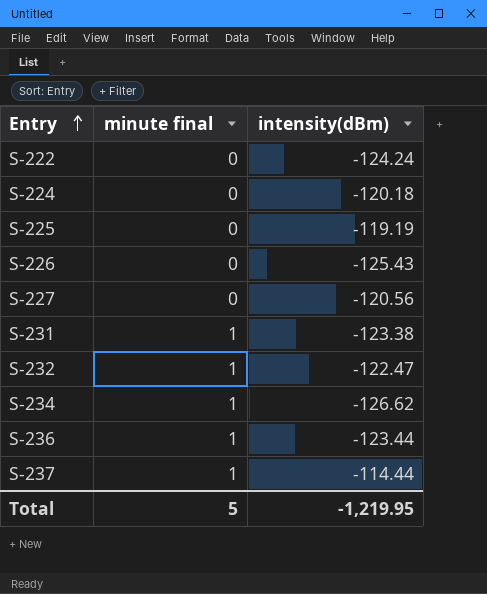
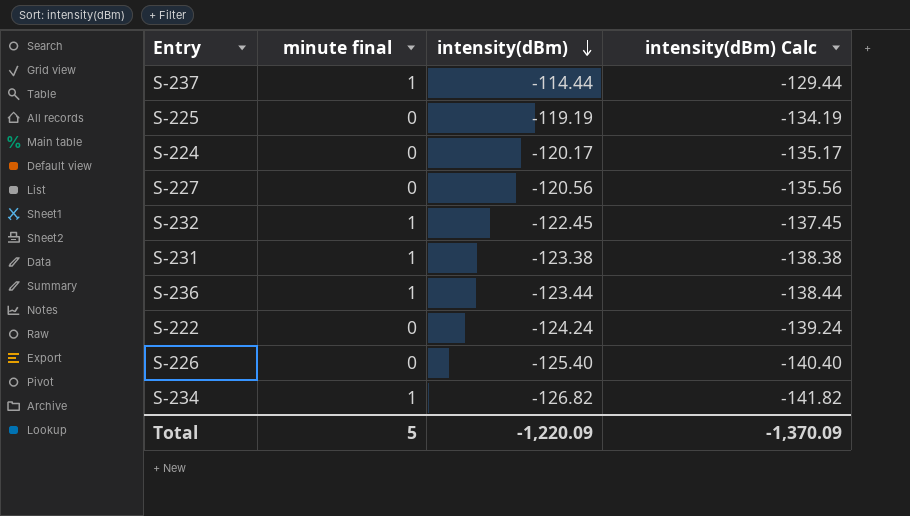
row order: Entry ascending -> intensity(dBm) descending
column intensity(dBm) Calc | formula: none -> [intensity(dBm)] - 15
S-224 | intensity(dBm): -120.18 -> -120.17
S-232 | intensity(dBm): -122.47 -> -122.45
S-226 | intensity(dBm): -125.43 -> -125.40
S-234 | intensity(dBm): -126.62 -> -126.82
Total | intensity(dBm): -1,219.95 -> -1,220.09

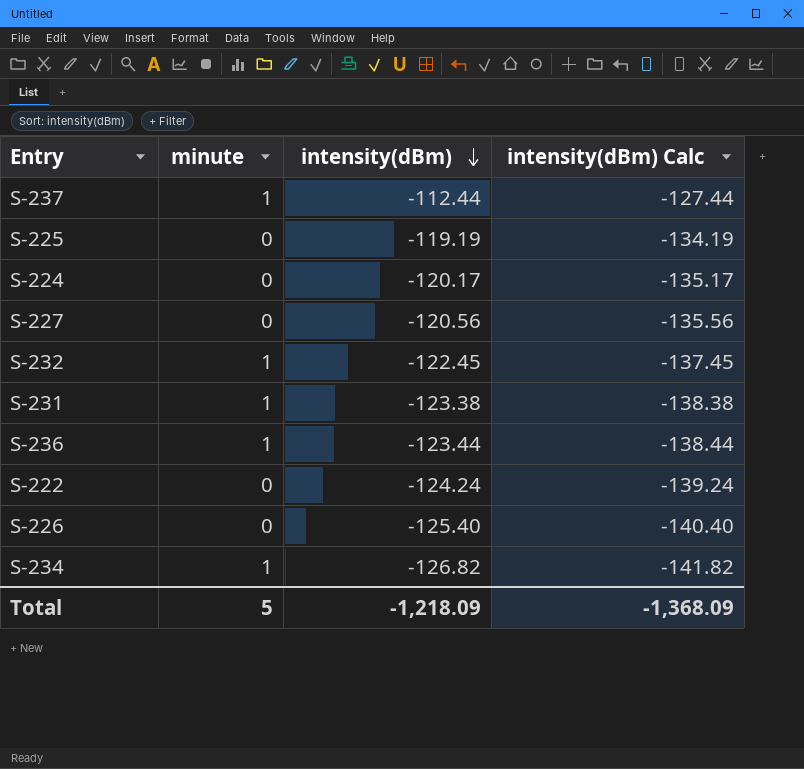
column name: minute final -> minute
S-237 | intensity(dBm): -114.44 -> -112.44
S-237 | intensity(dBm) Calc: -129.44 -> -127.44
Total | intensity(dBm): -1,220.09 -> -1,218.09
Total | intensity(dBm) Calc: -1,370.09 -> -1,368.09

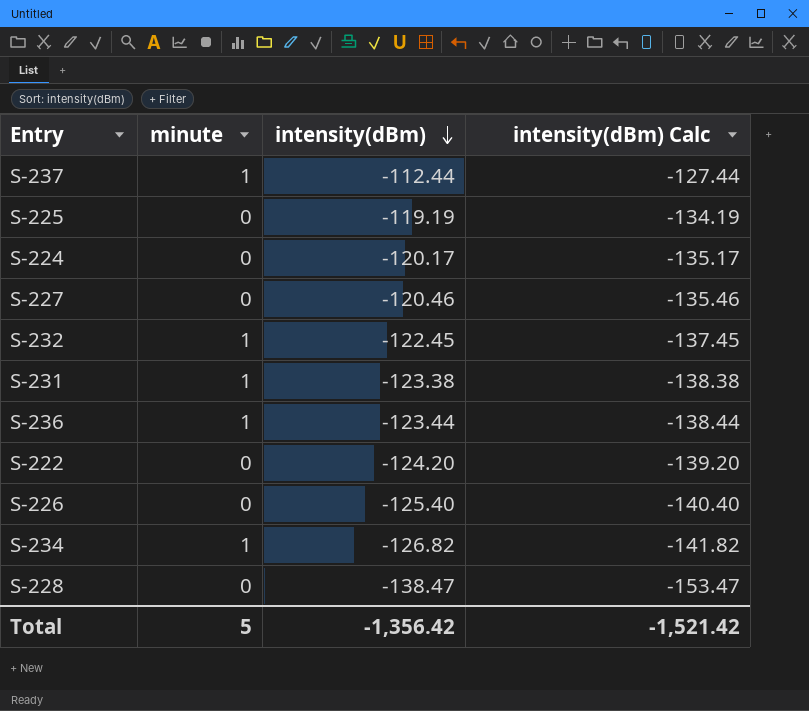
S-227 | intensity(dBm): -120.56 -> -120.46
S-227 | intensity(dBm) Calc: -135.56 -> -135.46
S-222 | intensity(dBm): -124.24 -> -124.20
S-222 | intensity(dBm) Calc: -139.24 -> -139.20
row S-228: none -> 0 | -138.47 | -153.47
Total | intensity(dBm): -1,218.09 -> -1,356.42
Total | intensity(dBm) Calc: -1,368.09 -> -1,521.42

